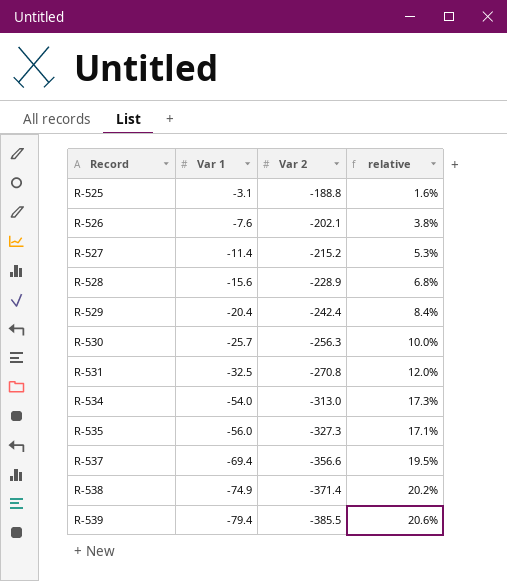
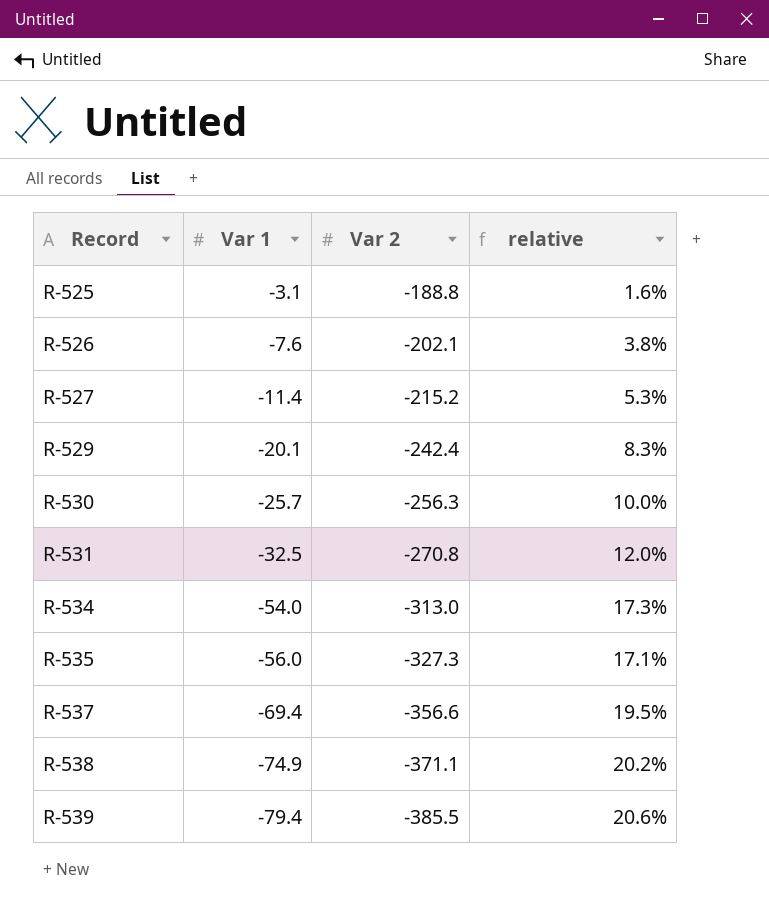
row R-528: -15.6 | -228.9 | 6.8% -> none
R-529 | Var 1: -20.4 -> -20.1
R-529 | relative: 8.4% -> 8.3%
R-538 | Var 2: -371.4 -> -371.1

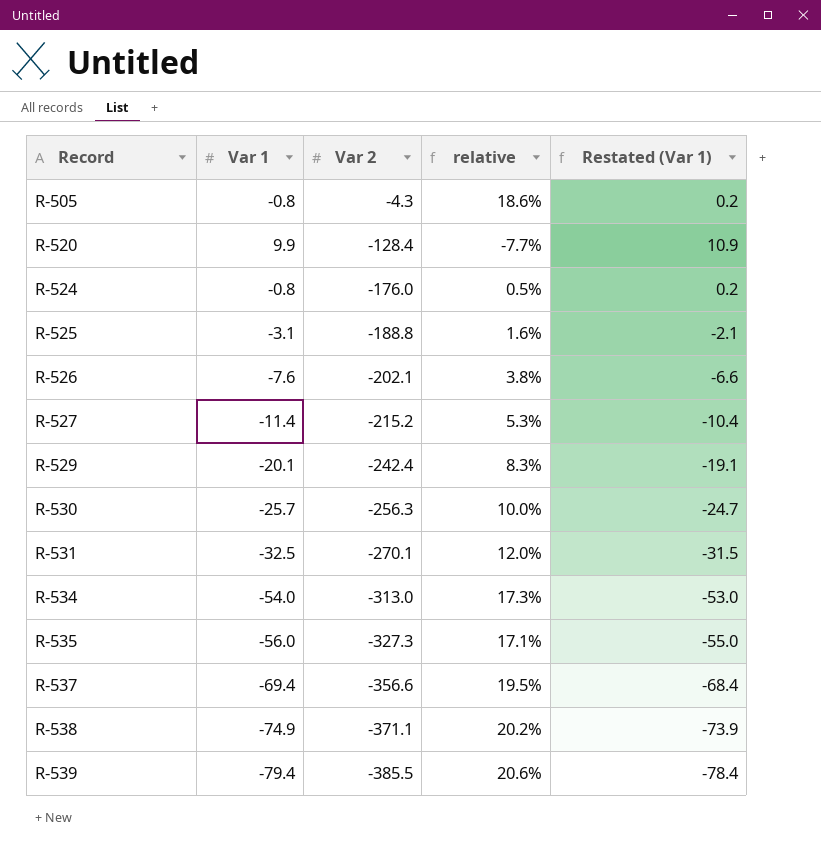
column Restated (Var 1) | formula: none -> [Var 1] + 1
row R-505: none -> -0.8 | -4.3 | 18.6% | 0.2
row R-520: none -> 9.9 | -128.4 | -7.7% | 10.9
row R-524: none -> -0.8 | -176.0 | 0.5% | 0.2
R-531 | Var 2: -270.8 -> -270.1

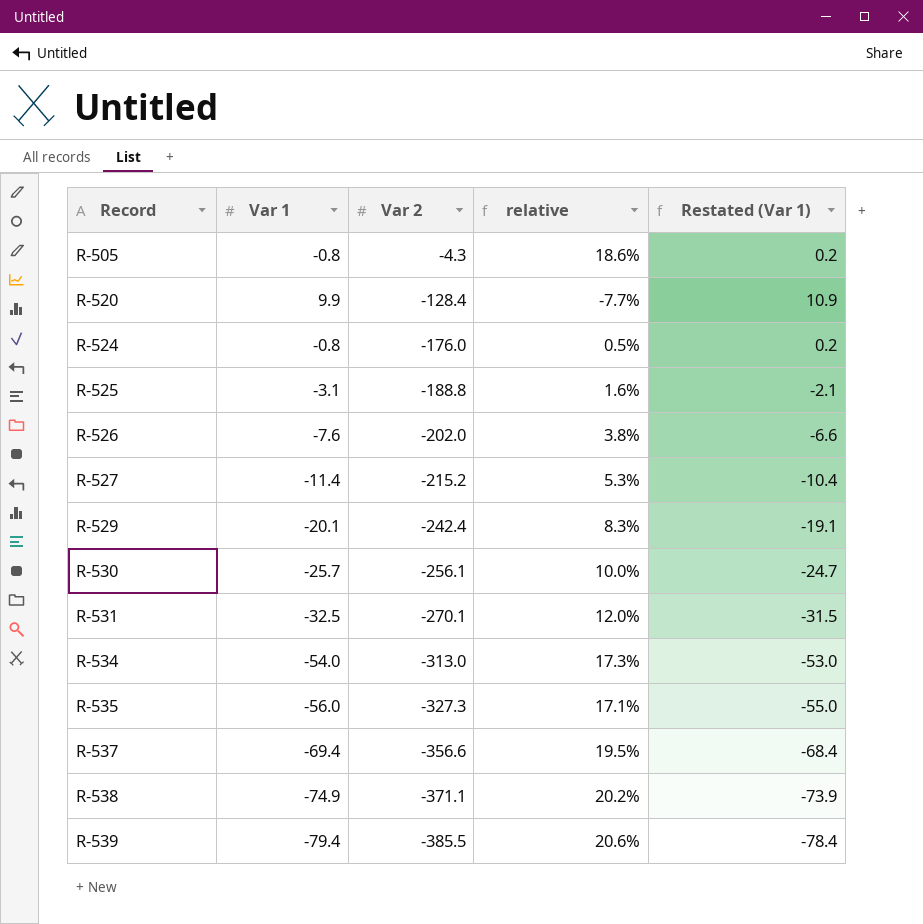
R-526 | Var 2: -202.1 -> -202.0
R-530 | Var 2: -256.3 -> -256.1

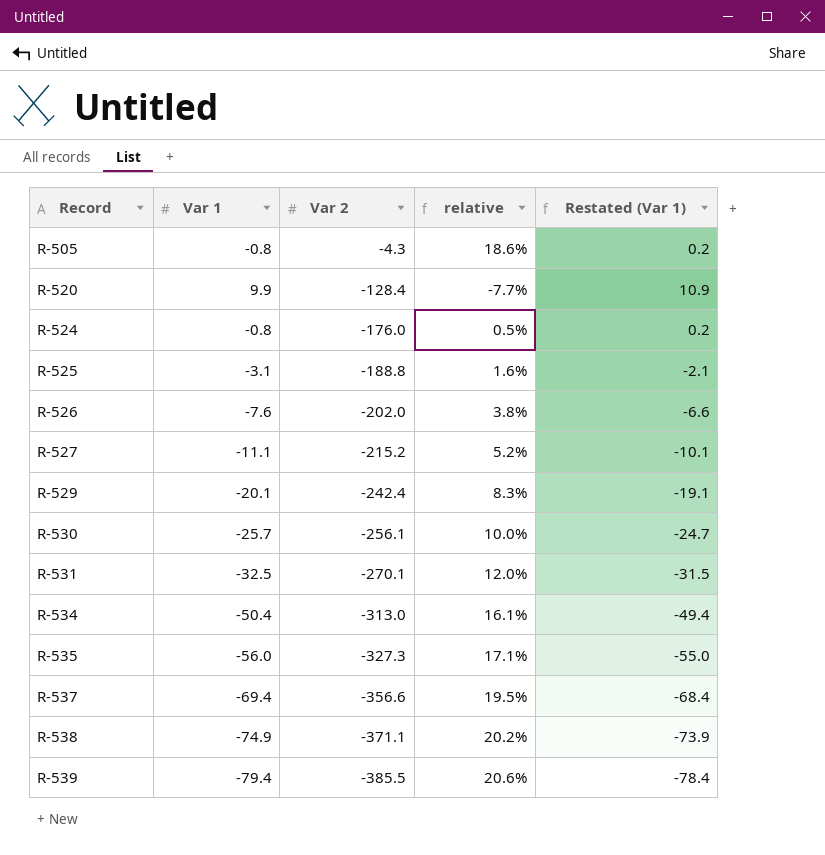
R-527 | Var 1: -11.4 -> -11.1
R-527 | relative: 5.3% -> 5.2%
R-527 | Restated (Var 1): -10.4 -> -10.1
R-534 | Var 1: -54.0 -> -50.4
R-534 | relative: 17.3% -> 16.1%
R-534 | Restated (Var 1): -53.0 -> -49.4

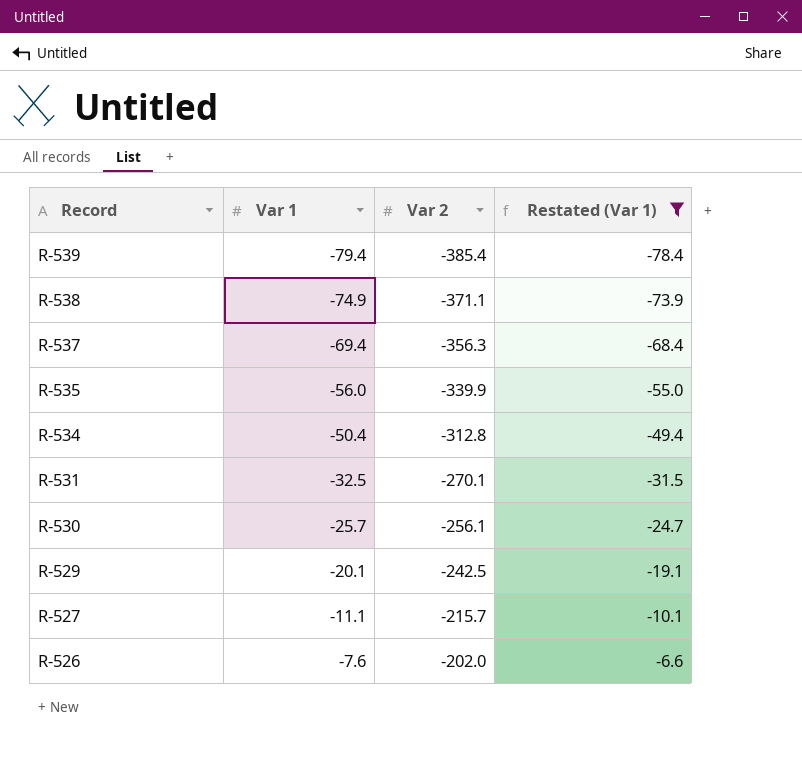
filter: none -> Restated (Var 1) <= -6.6
row order: Record ascending -> Record descending
column relative | formula: [Var 1] / [Var 2] -> none
R-539 | Var 2: -385.5 -> -385.4
R-537 | Var 2: -356.6 -> -356.3
R-535 | Var 2: -327.3 -> -339.9
R-534 | Var 2: -313.0 -> -312.8
R-529 | Var 2: -242.4 -> -242.5
R-527 | Var 2: -215.2 -> -215.7

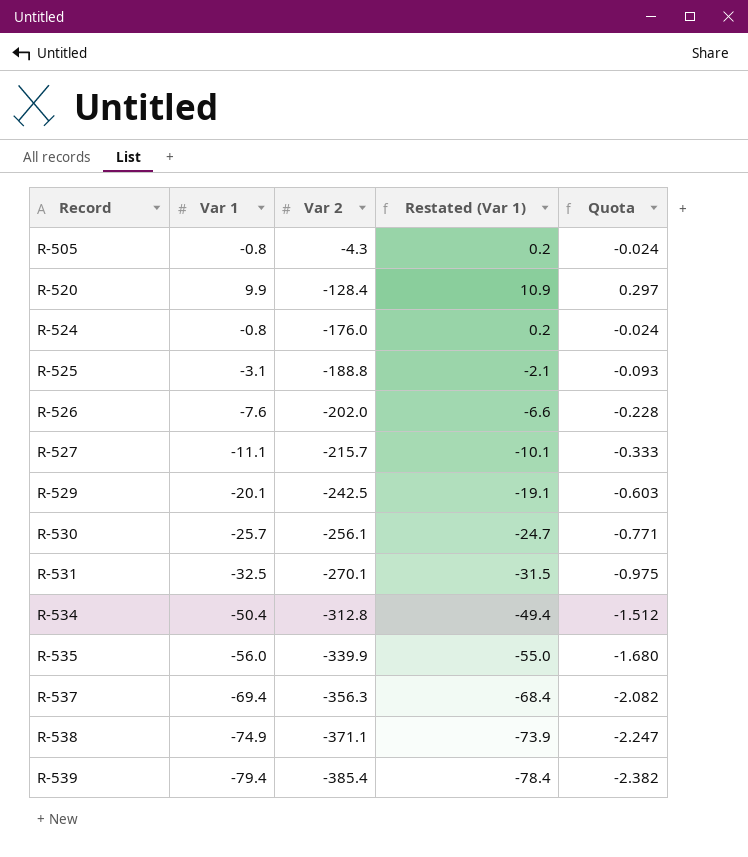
filter: Restated (Var 1) <= -6.6 -> none
row order: Record descending -> Record ascending
column Quota | formula: none -> [Var 1] * 0.03

